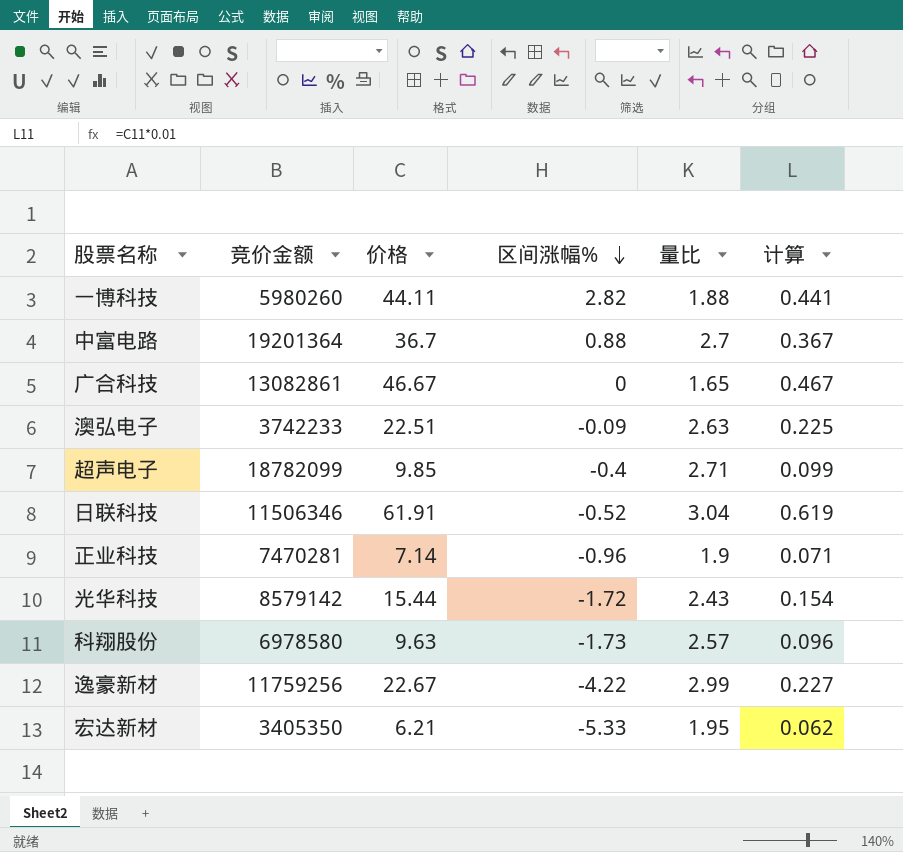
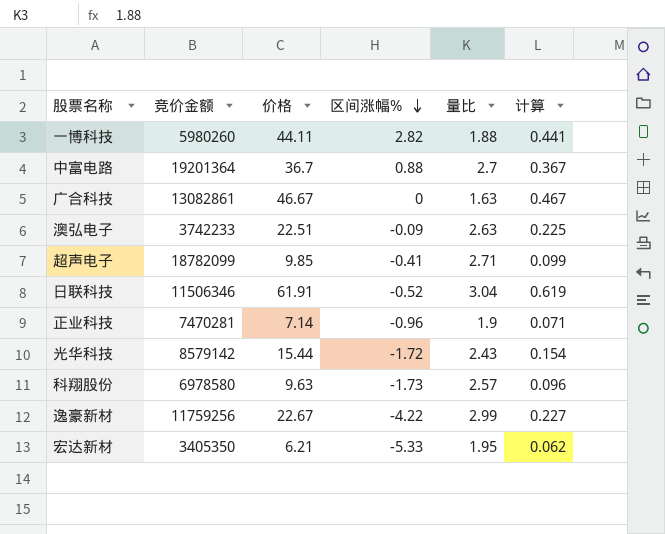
广合科技 | 量比: 1.65 -> 1.63
超声电子 | 区间涨幅%: -0.4 -> -0.41

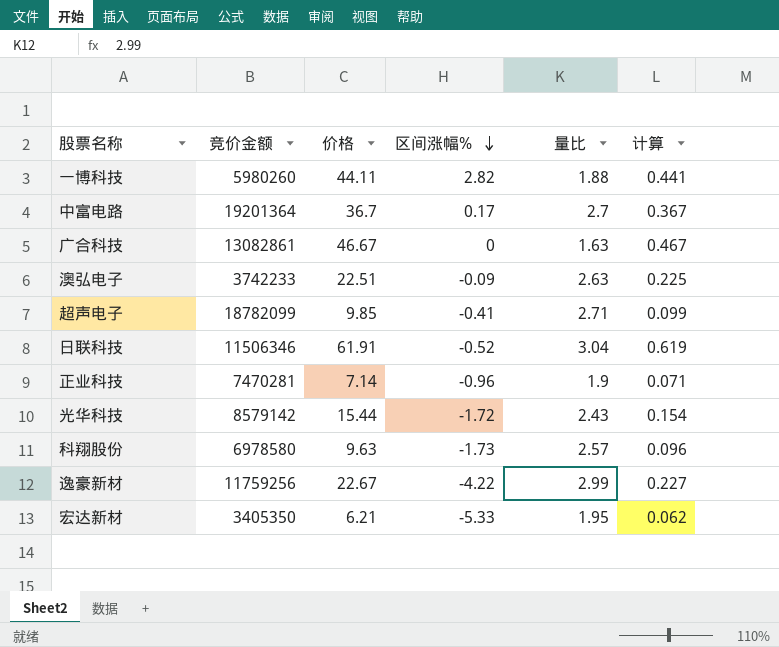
中富电路 | 区间涨幅%: 0.88 -> 0.17

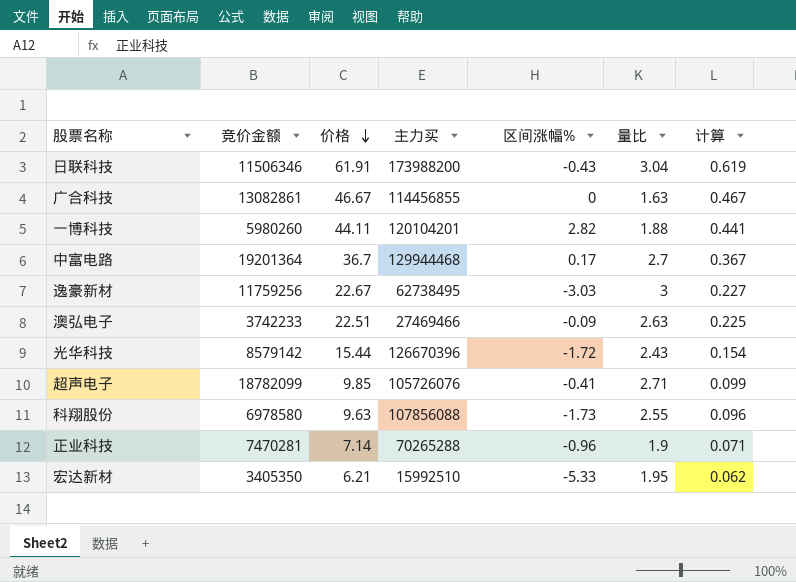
row order: 区间涨幅% descending -> 价格 descending
column 主力买 | position: none -> 4
日联科技 | 区间涨幅%: -0.52 -> -0.43
逸豪新材 | 区间涨幅%: -4.22 -> -3.03
逸豪新材 | 量比: 2.99 -> 3
科翔股份 | 量比: 2.57 -> 2.55

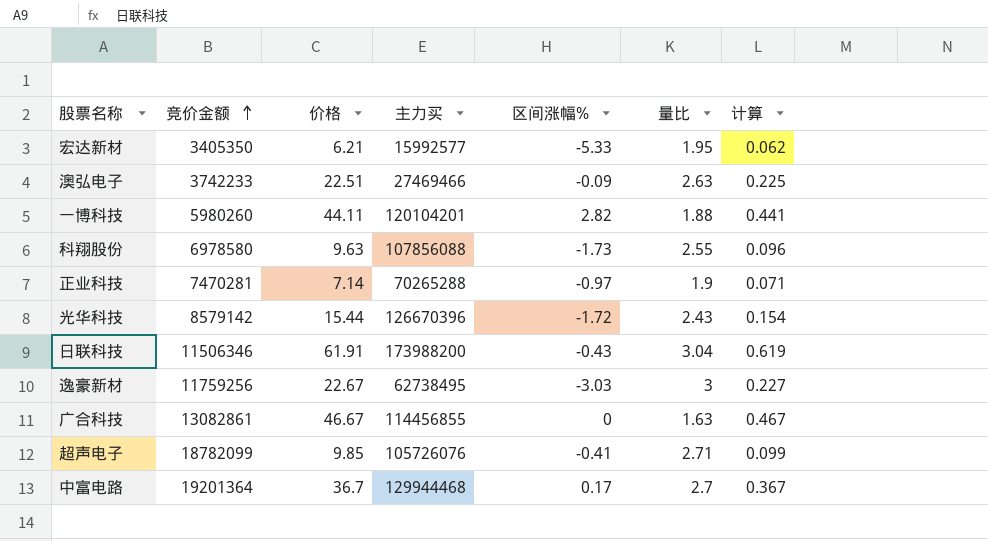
row order: 价格 descending -> 竞价金额 ascending
宏达新材 | 主力买: 15992510 -> 15992577
正业科技 | 区间涨幅%: -0.96 -> -0.97

